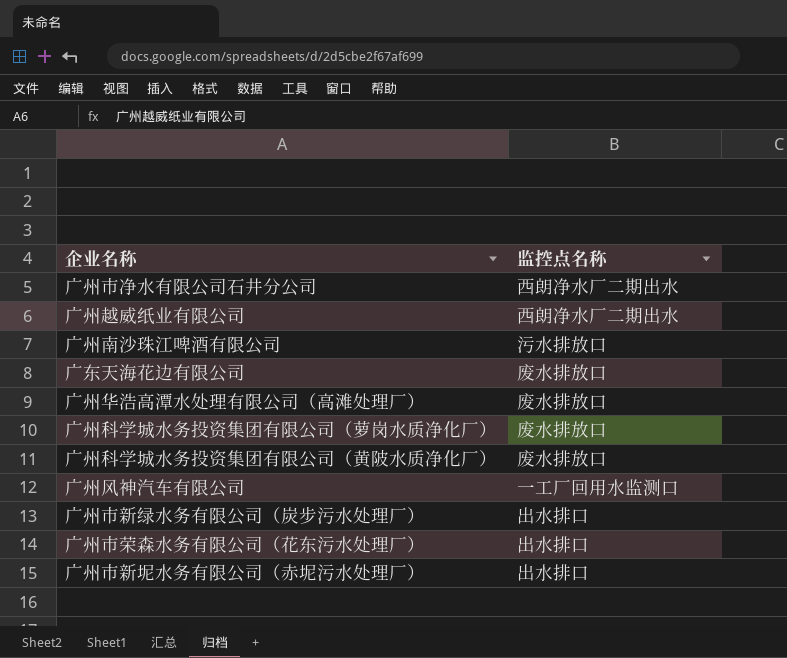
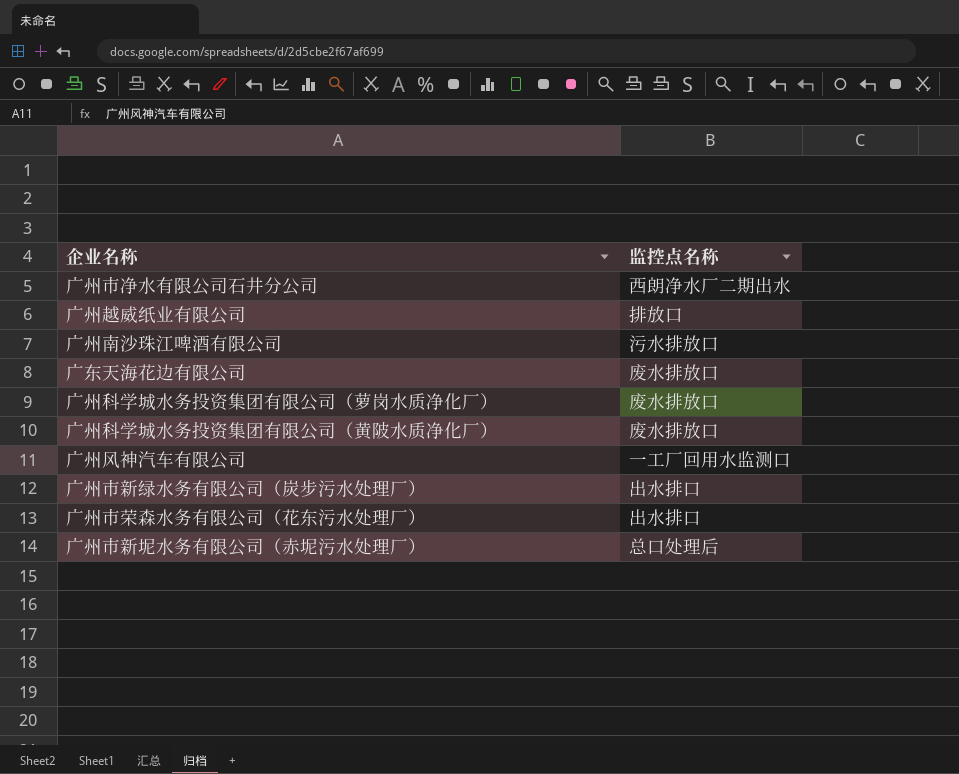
row 广州华浩高潭水处理有限公司（高滩处理厂）: 废水排放口 -> none
广州越威纸业有限公司 | 监控点名称: 西朗净水厂二期出水 -> 排放口
广州市新坭水务有限公司（赤坭污水处理厂） | 监控点名称: 出水排口 -> 总口处理后

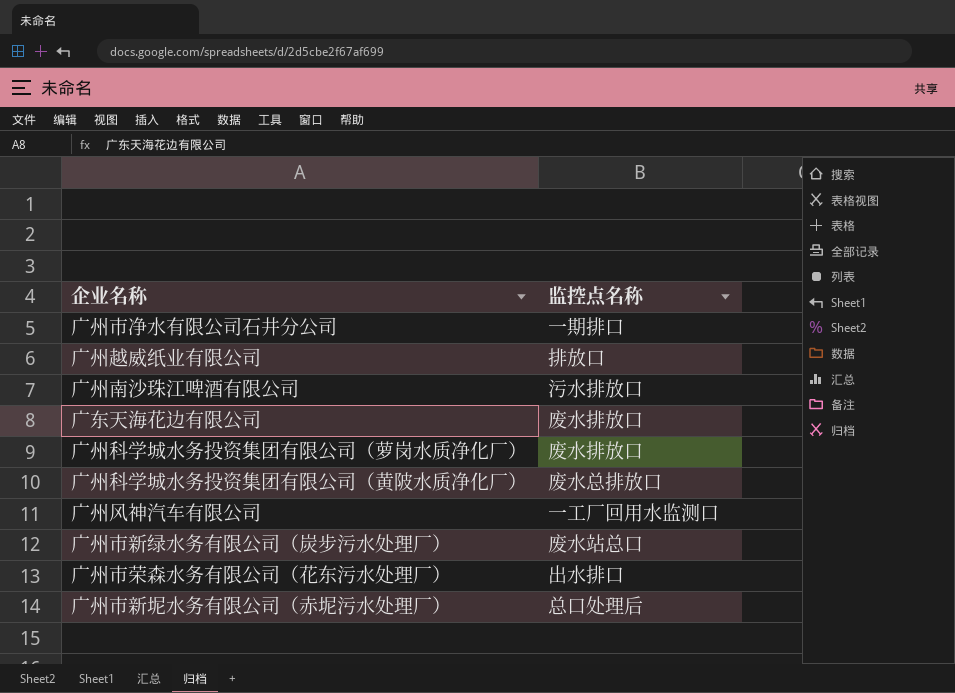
广州市净水有限公司石井分公司 | 监控点名称: 西朗净水厂二期出水 -> 一期排口
广州科学城水务投资集团有限公司（黄陂水质净化厂） | 监控点名称: 废水排放口 -> 废水总排放口
广州市新绿水务有限公司（炭步污水处理厂） | 监控点名称: 出水排口 -> 废水站总口

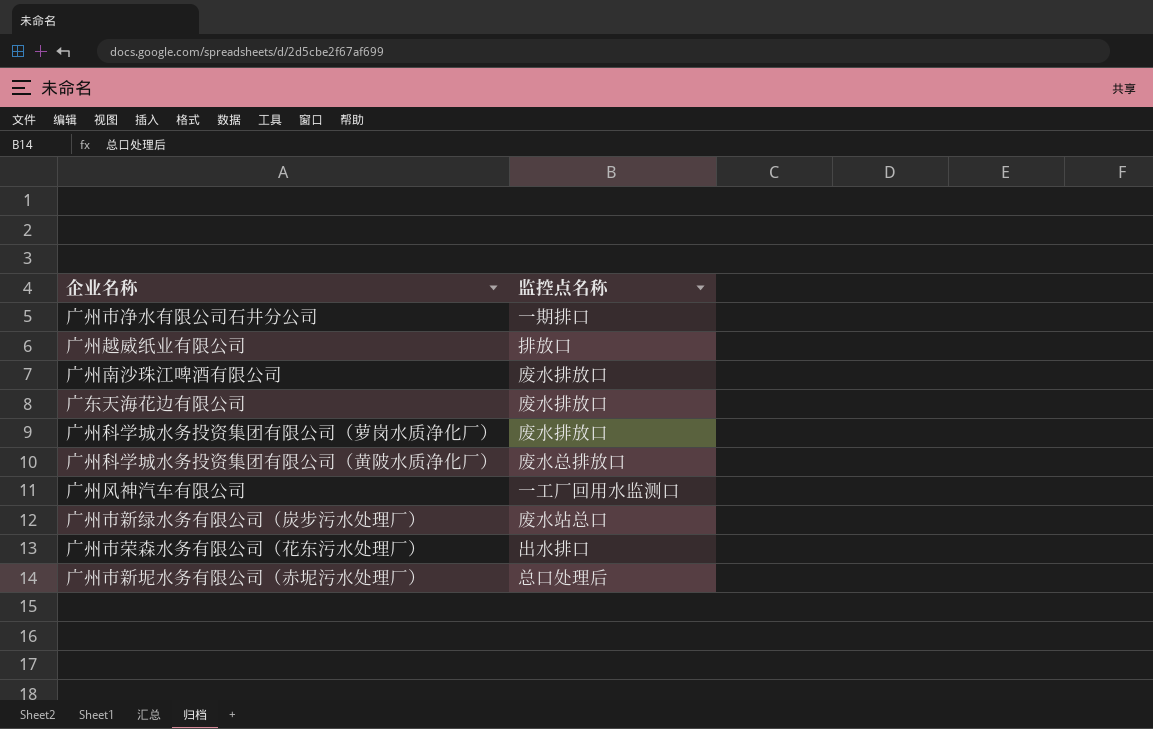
广州南沙珠江啤酒有限公司 | 监控点名称: 污水排放口 -> 废水排放口

